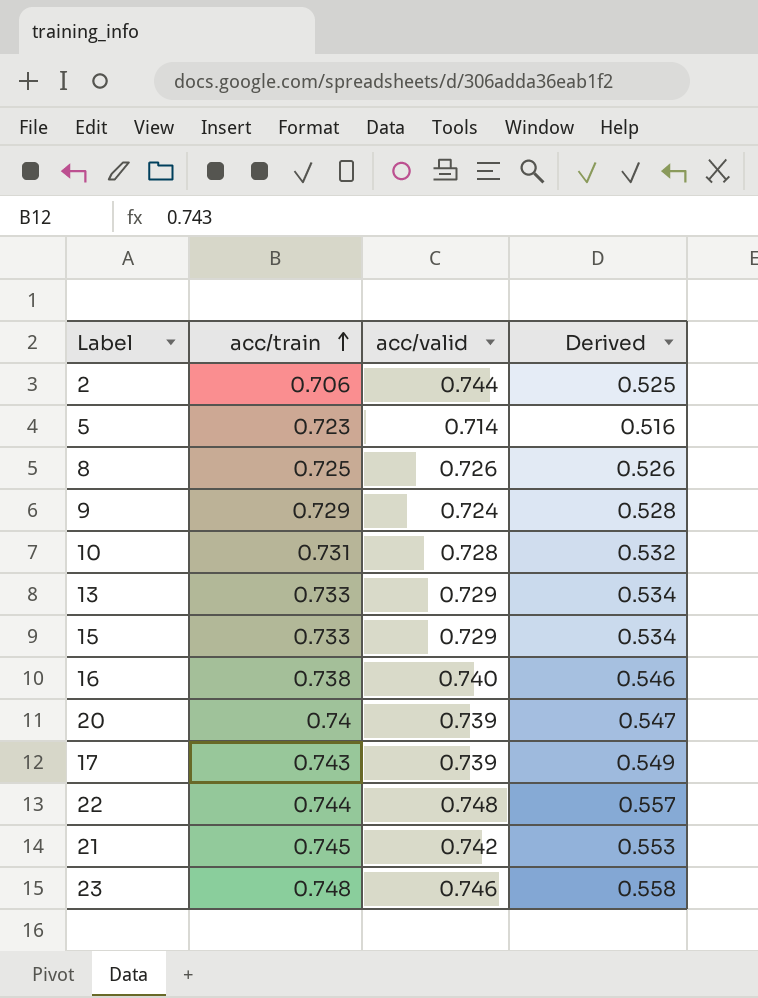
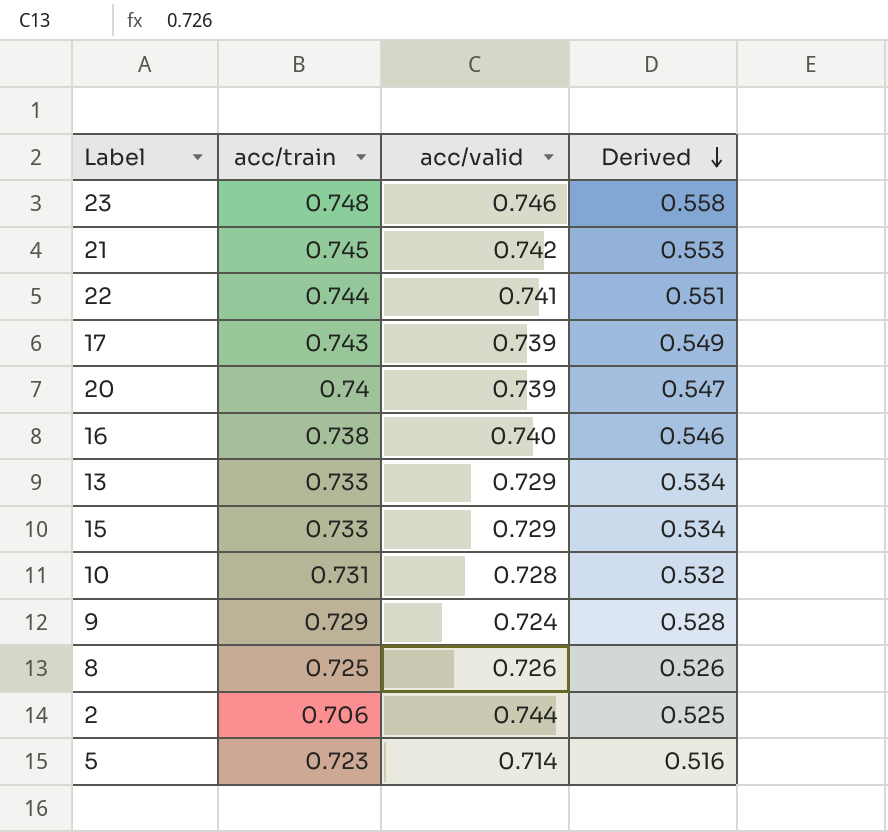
row order: acc/train ascending -> Derived descending
22 | acc/valid: 0.748 -> 0.741
22 | Derived: 0.557 -> 0.551

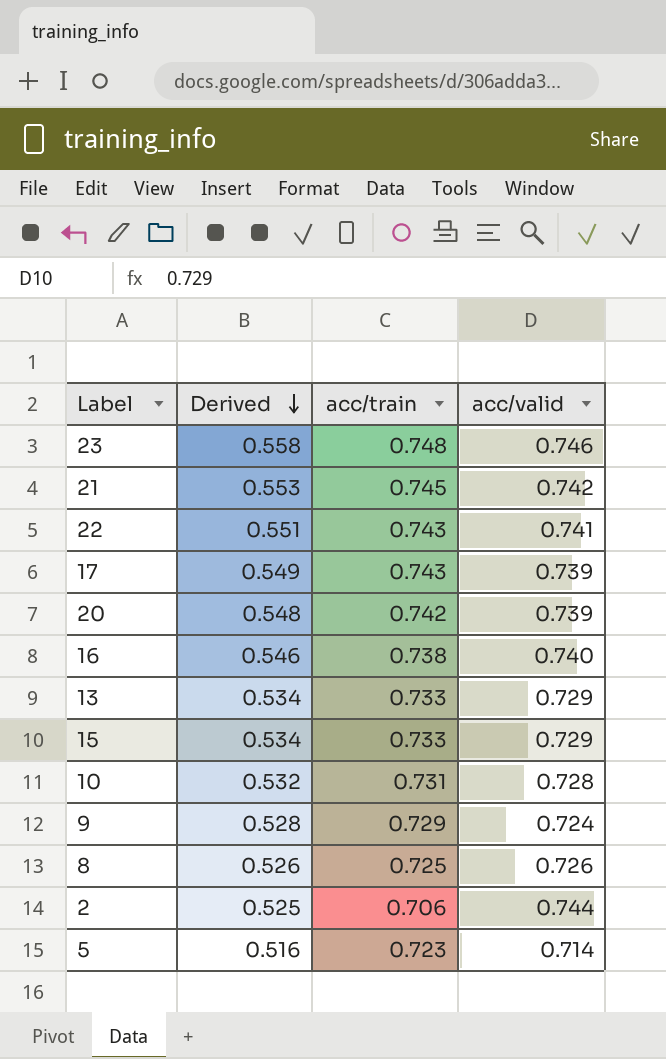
column Derived | position: 4 -> 2
22 | acc/train: 0.744 -> 0.743
20 | Derived: 0.547 -> 0.548
20 | acc/train: 0.74 -> 0.742

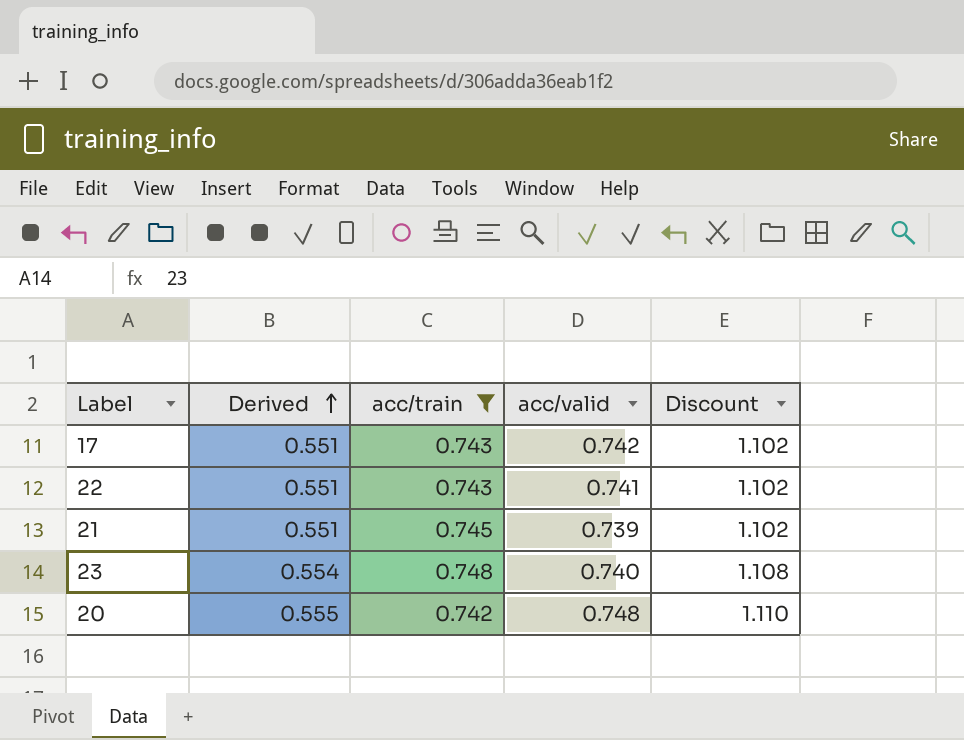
filter: none -> acc/train >= 0.742
row order: Derived descending -> Derived ascending
column Discount | formula: none -> [Derived] * 2
17 | Derived: 0.549 -> 0.551
17 | acc/valid: 0.739 -> 0.742
21 | Derived: 0.553 -> 0.551
21 | acc/valid: 0.742 -> 0.739
23 | Derived: 0.558 -> 0.554
23 | acc/valid: 0.746 -> 0.740
20 | Derived: 0.548 -> 0.555
20 | acc/valid: 0.739 -> 0.748

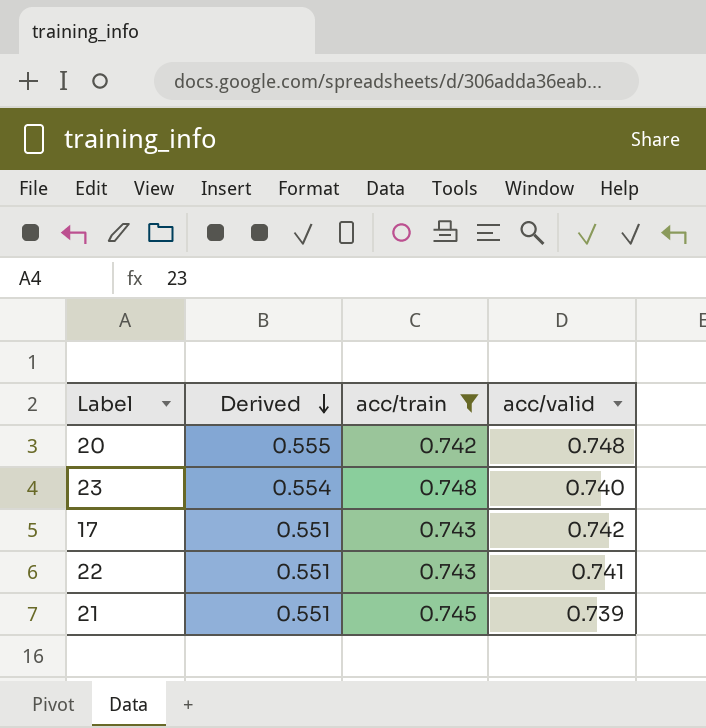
row order: Derived ascending -> Derived descending
column Discount | formula: [Derived] * 2 -> none

